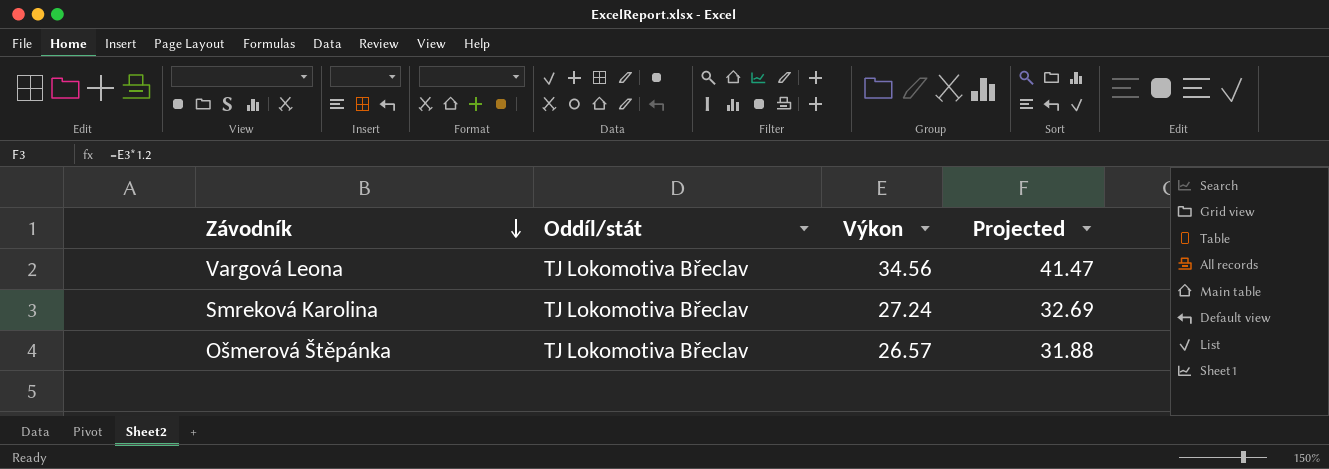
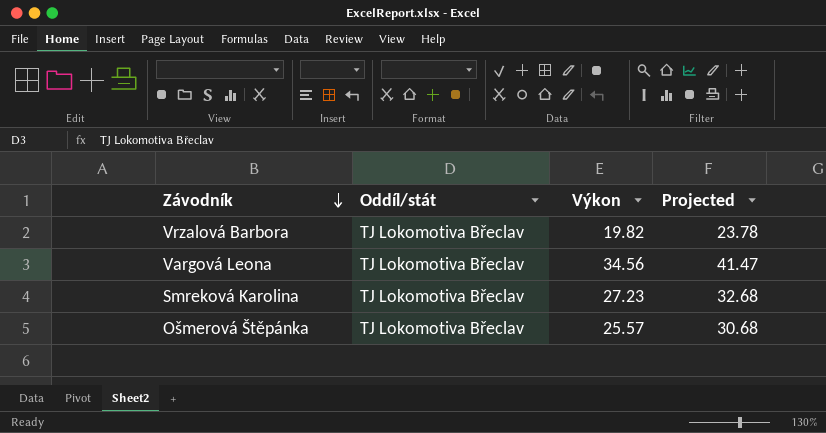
row Vrzalová Barbora: none -> TJ Lokomotiva Břeclav | 19.82 | 23.78
Smreková Karolina | Výkon: 27.24 -> 27.23
Smreková Karolina | Projected: 32.69 -> 32.68
Ošmerová Štěpánka | Výkon: 26.57 -> 25.57
Ošmerová Štěpánka | Projected: 31.88 -> 30.68

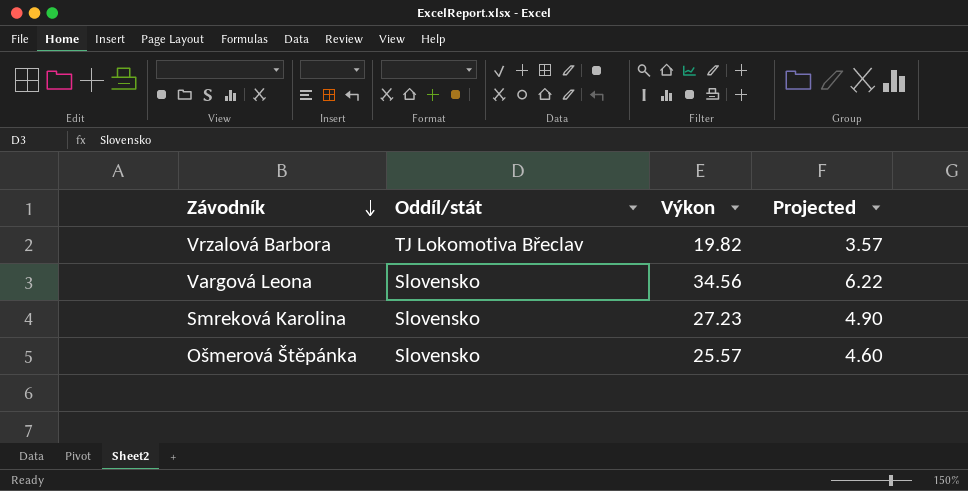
column Projected | formula: [Výkon] * 1.2 -> [Výkon] * 0.18
Vargová Leona | Oddíl/stát: TJ Lokomotiva Břeclav -> Slovensko
Smreková Karolina | Oddíl/stát: TJ Lokomotiva Břeclav -> Slovensko
Ošmerová Štěpánka | Oddíl/stát: TJ Lokomotiva Břeclav -> Slovensko

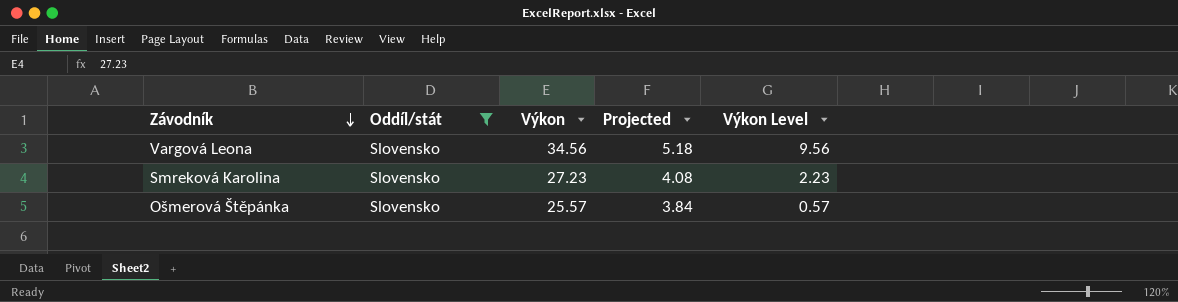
filter: none -> Oddíl/stát = Slovensko
column Projected | formula: [Výkon] * 0.18 -> [Výkon] * 0.15
column Výkon Level | formula: none -> [Výkon] - 25

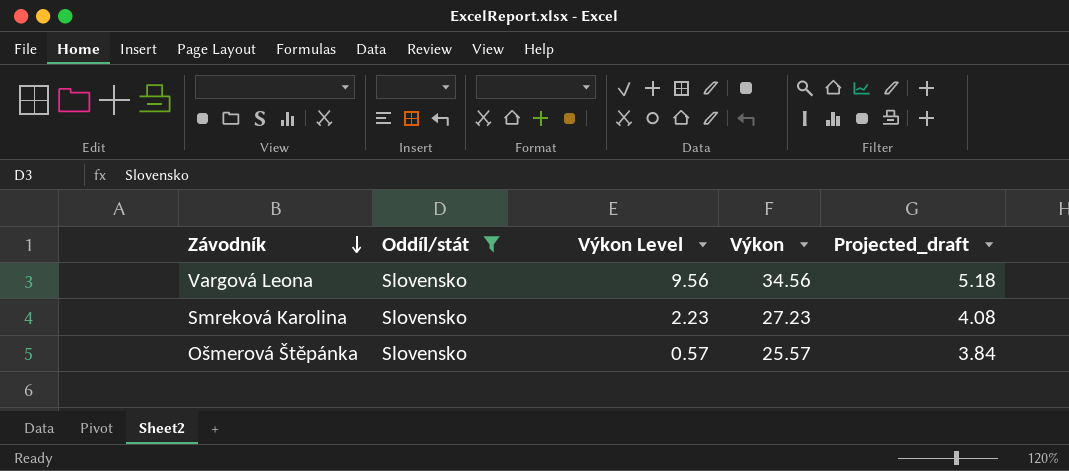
column Výkon Level | position: 5 -> 3
column name: Projected -> Projected_draft

